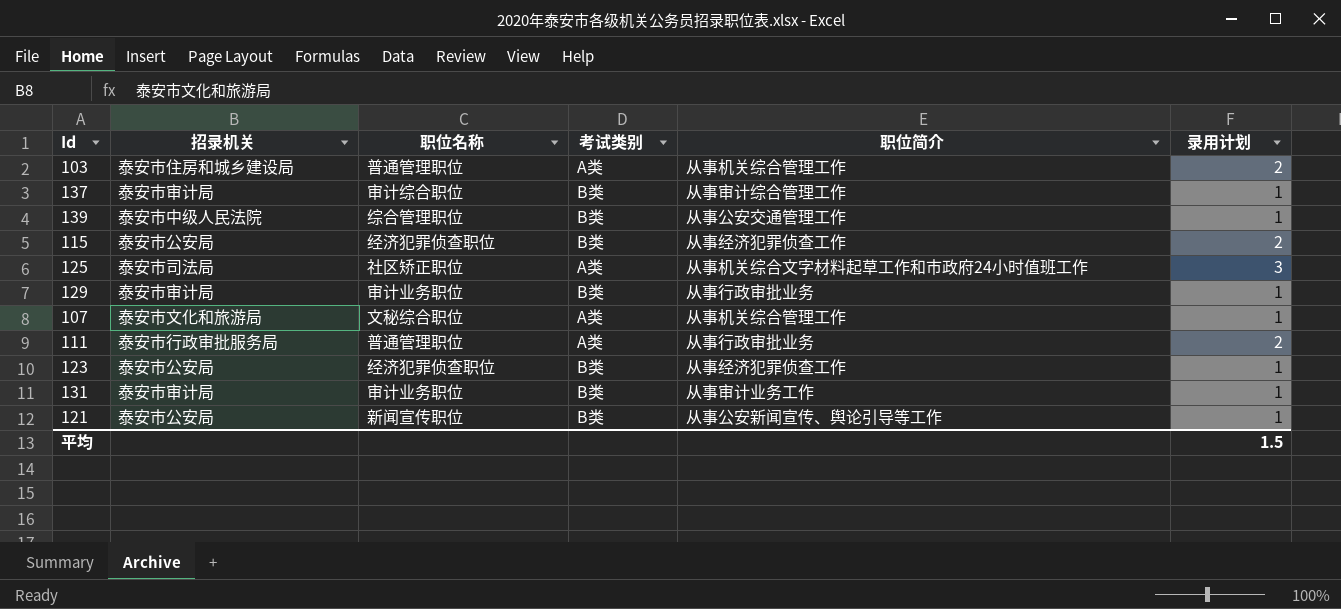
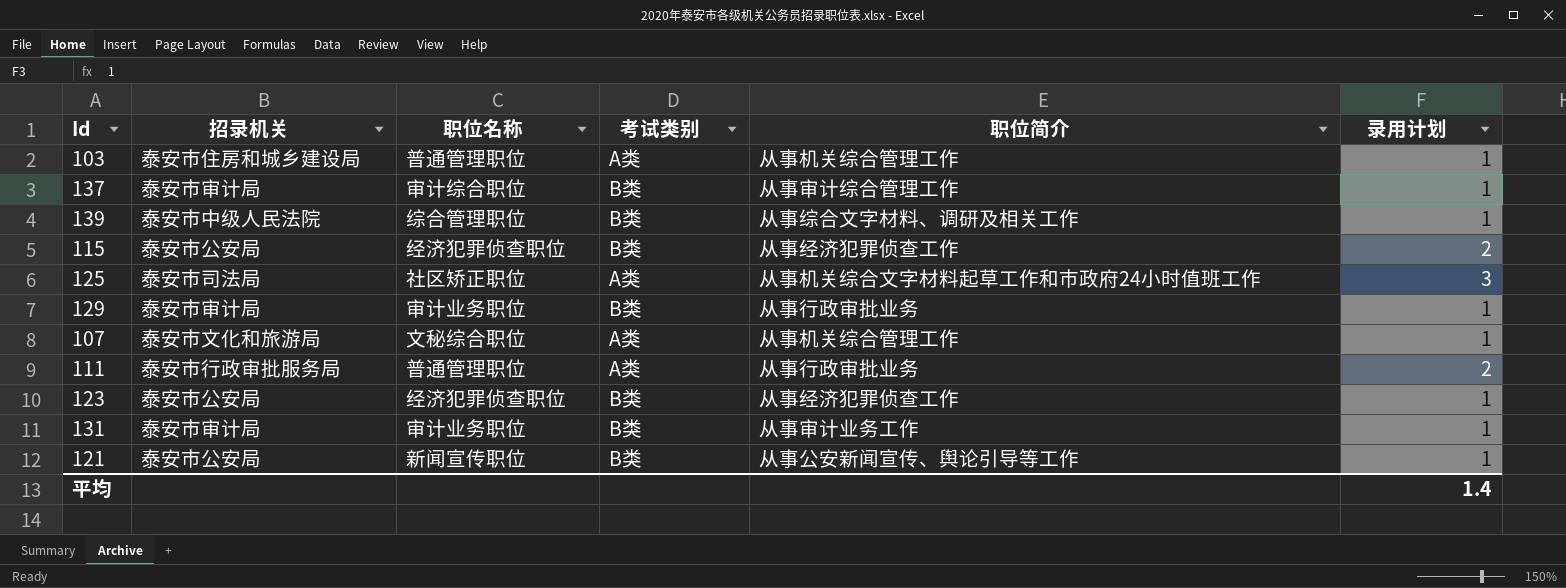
103 | 录用计划: 2 -> 1
139 | 职位简介: 从事公安交通管理工作 -> 从事综合文字材料、调研及相关工作
平均 | 录用计划: 1.5 -> 1.4

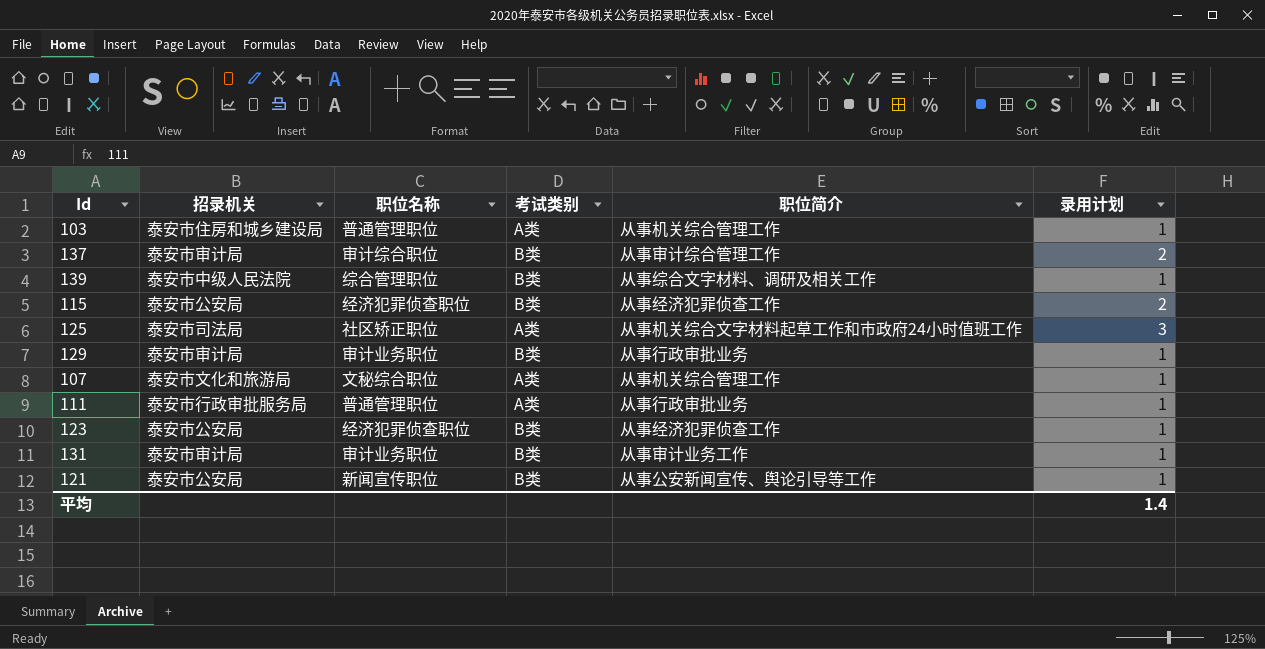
137 | 录用计划: 1 -> 2
111 | 录用计划: 2 -> 1

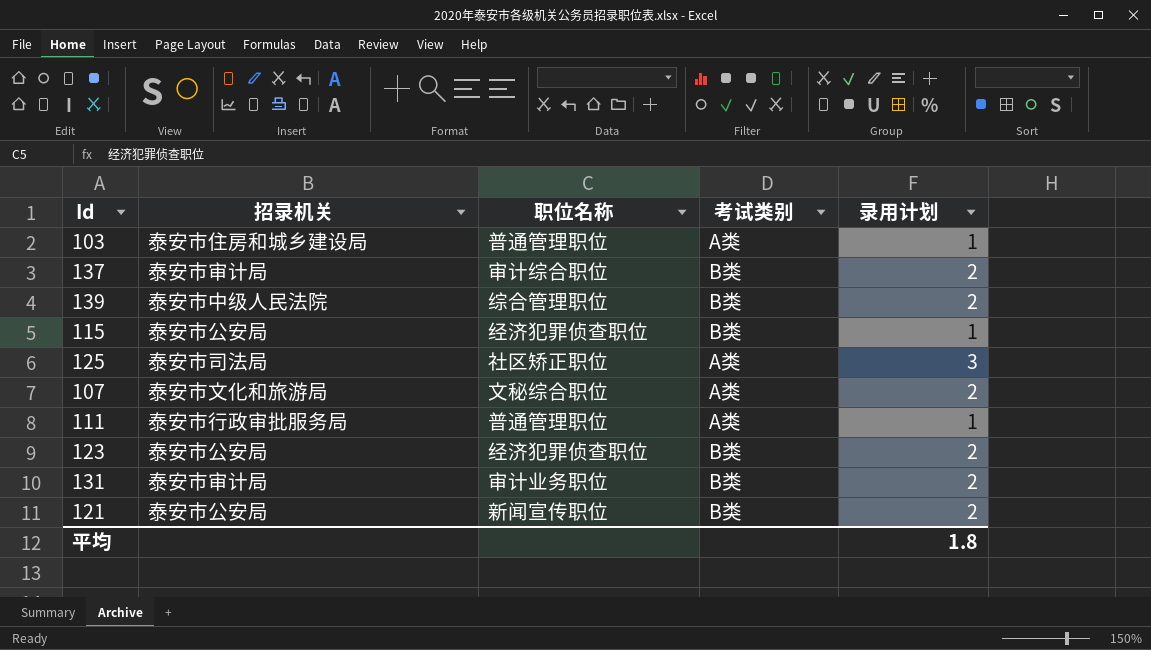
column 职位简介 | position: 5 -> none
row 129: 泰安市审计局 | 审计业务职位 | B类 | 从事行政审批业务 | 1 -> none
139 | 录用计划: 1 -> 2
115 | 录用计划: 2 -> 1
107 | 录用计划: 1 -> 2
123 | 录用计划: 1 -> 2
131 | 录用计划: 1 -> 2
121 | 录用计划: 1 -> 2
平均 | 录用计划: 1.4 -> 1.8

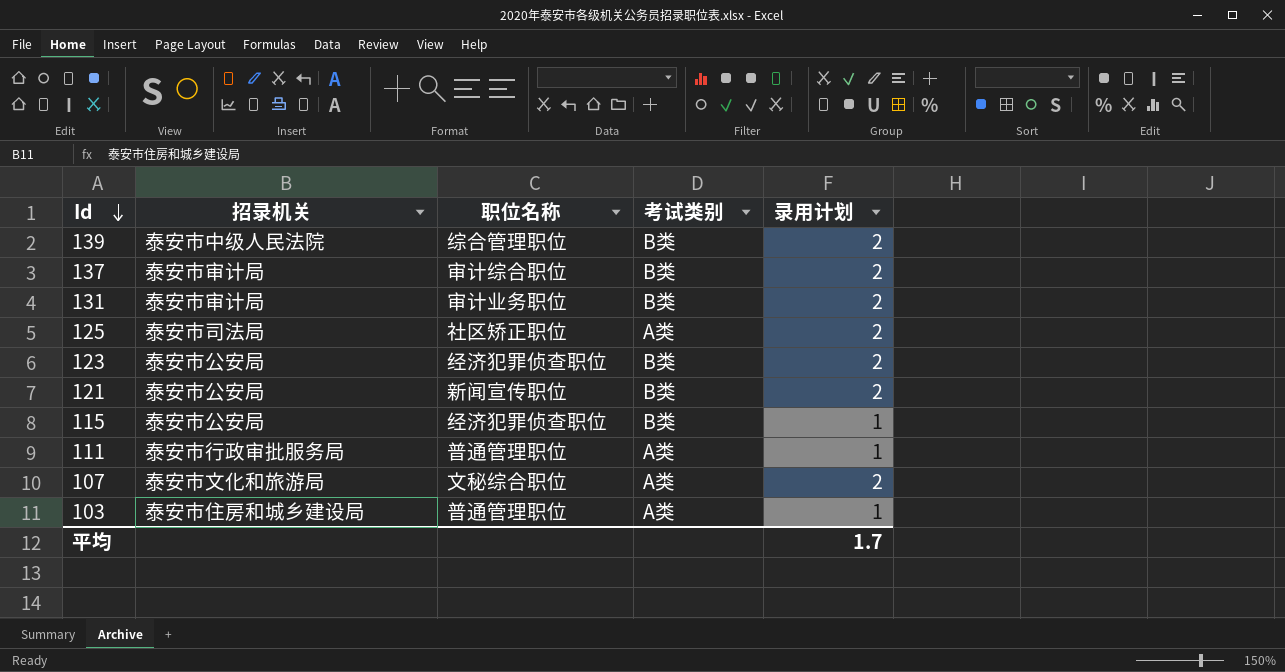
row order: none -> Id descending
125 | 录用计划: 3 -> 2
平均 | 录用计划: 1.8 -> 1.7

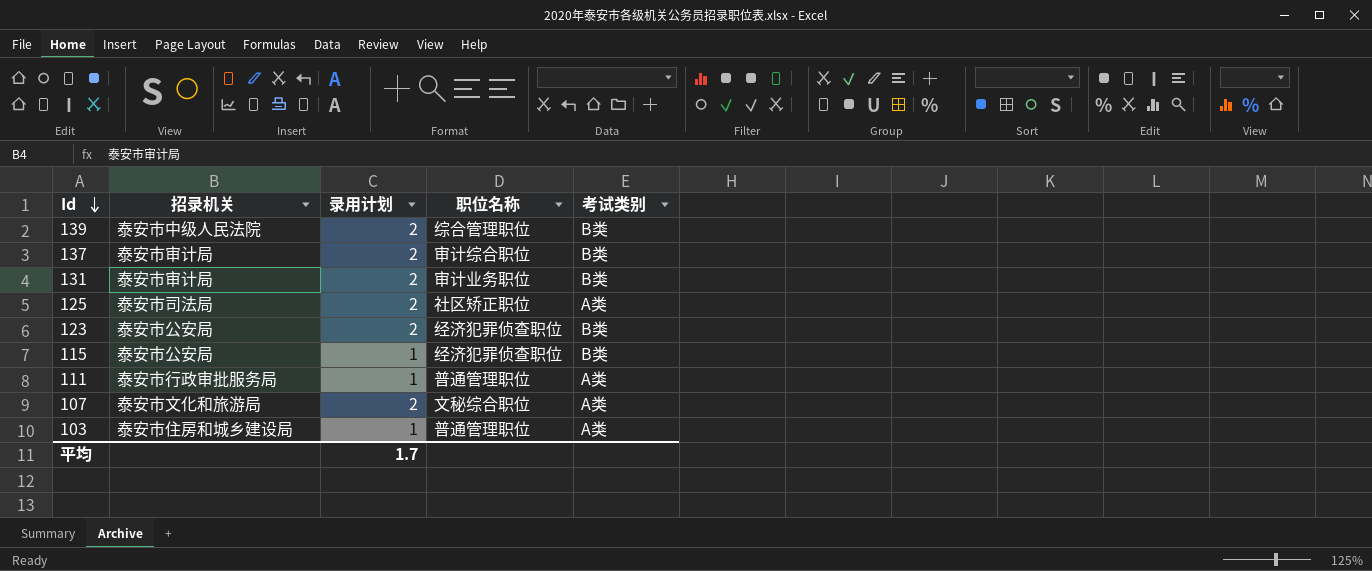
column 录用计划 | position: 5 -> 3
row 121: 泰安市公安局 | 新闻宣传职位 | B类 | 2 -> none

